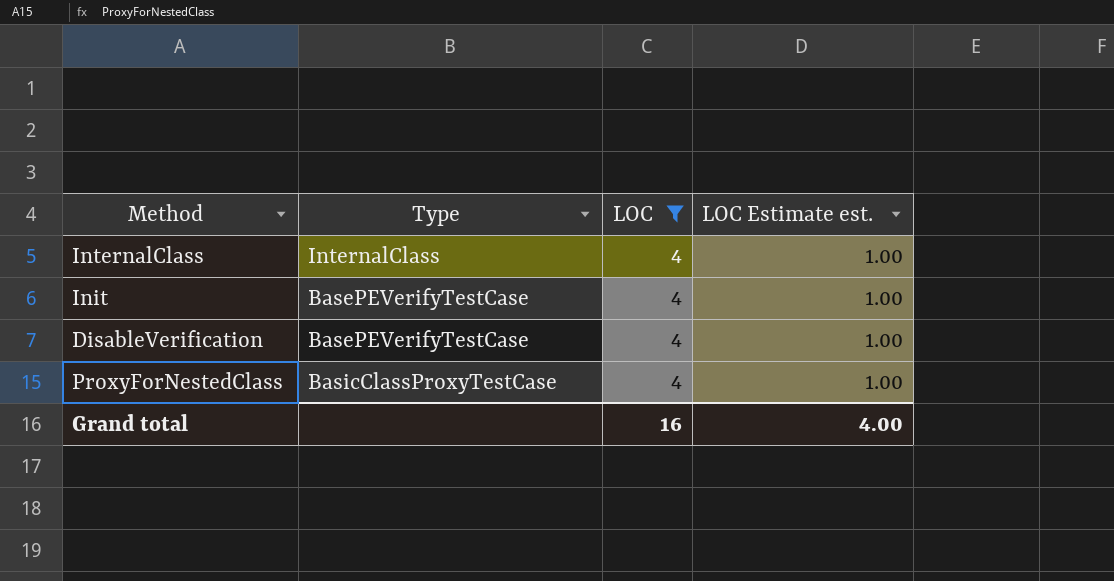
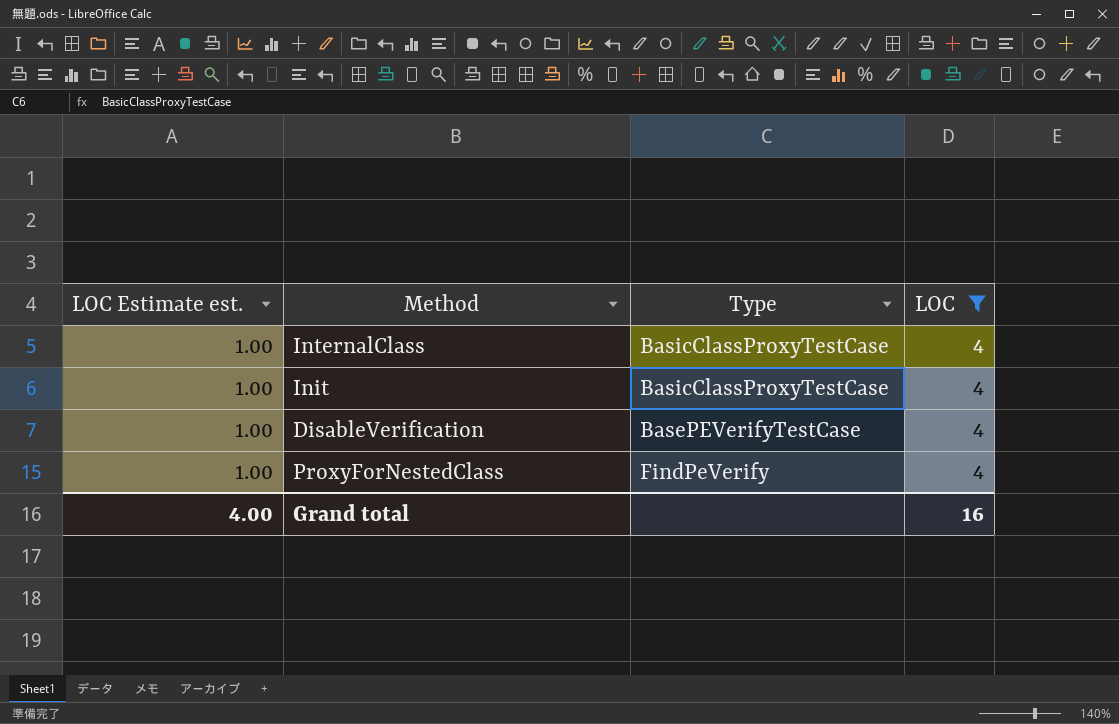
column LOC Estimate est. | position: 4 -> 1
InternalClass | Type: InternalClass -> BasicClassProxyTestCase
Init | Type: BasePEVerifyTestCase -> BasicClassProxyTestCase
ProxyForNestedClass | Type: BasicClassProxyTestCase -> FindPeVerify

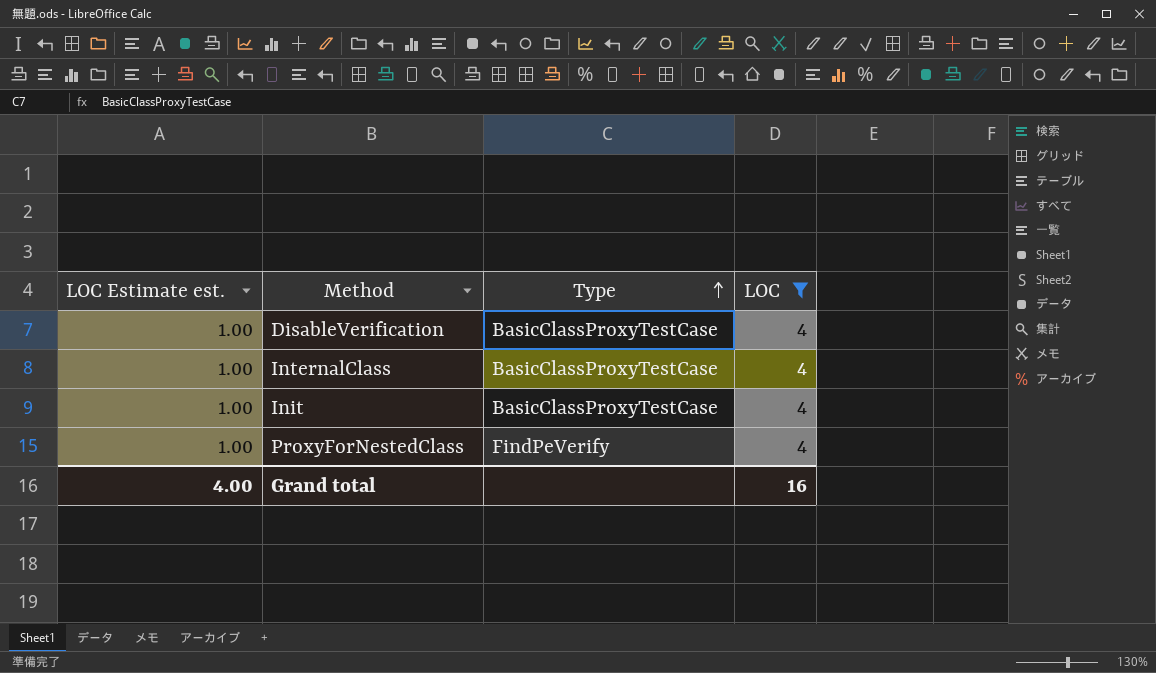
row order: none -> Type ascending
DisableVerification | Type: BasePEVerifyTestCase -> BasicClassProxyTestCase

